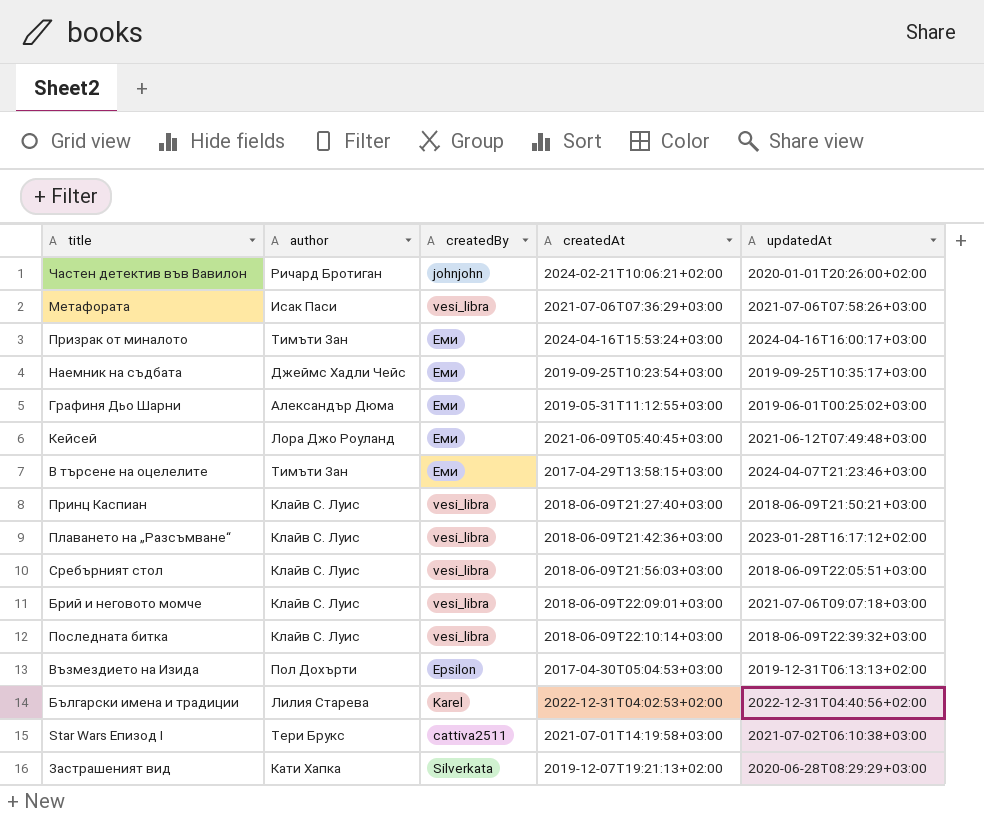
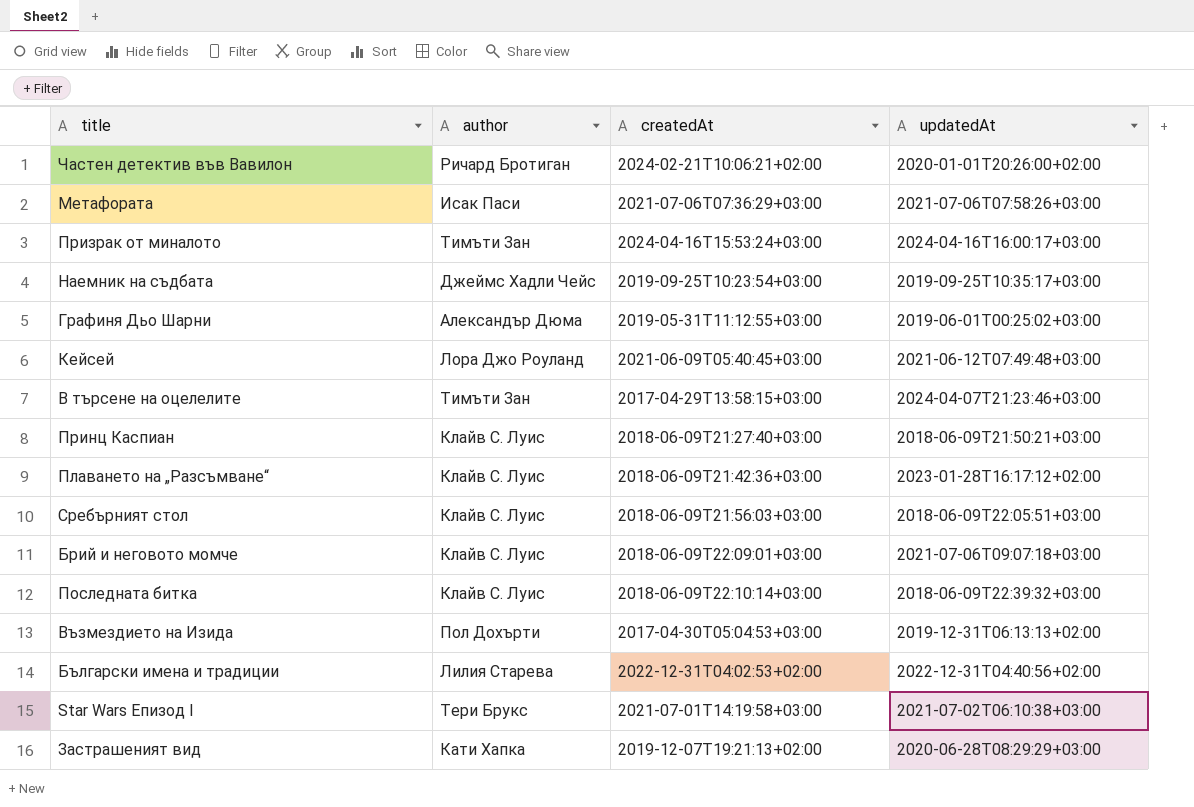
column createdBy | position: 3 -> none

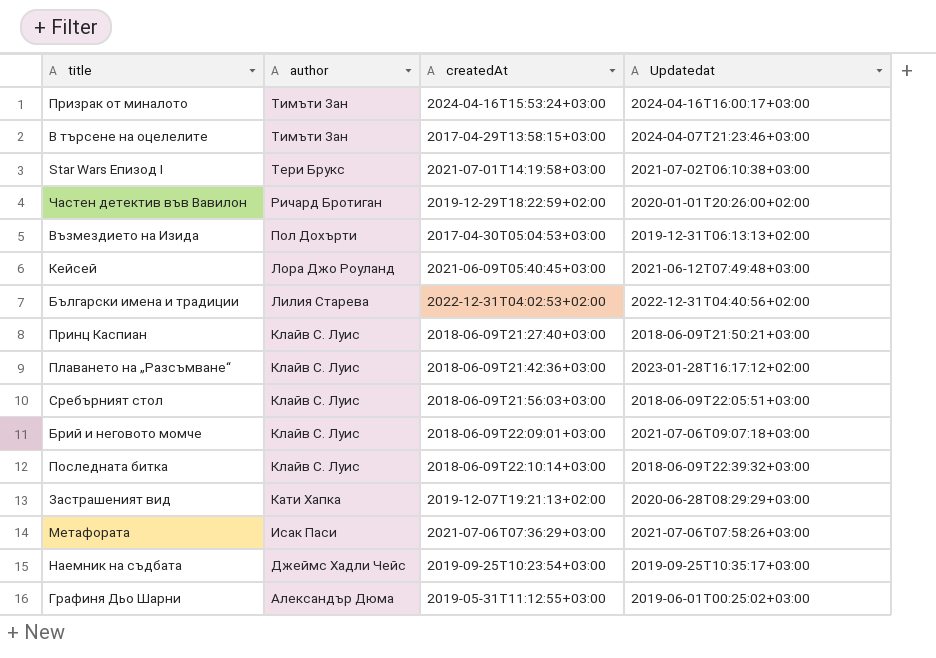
row order: none -> author descending
column name: updatedAt -> Updatedat
Частен детектив във Вавилон | createdAt: 2024-02-21T10:06:21+02:00 -> 2019-12-29T18:22:59+02:00

